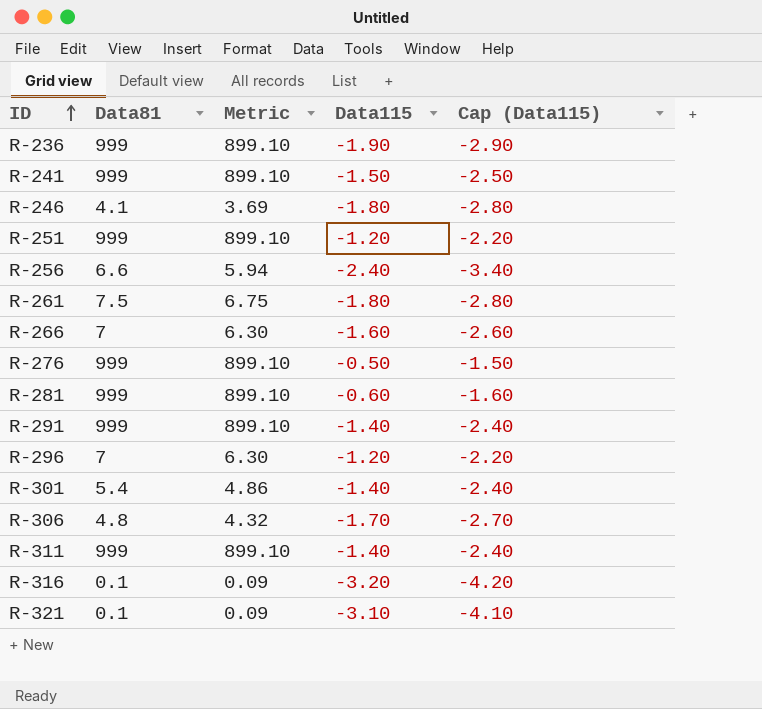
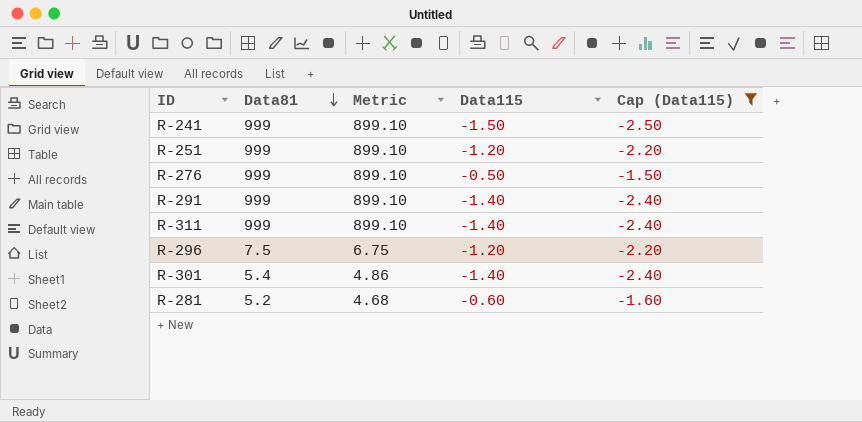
filter: none -> Cap (Data115) >= -2.50
row order: ID ascending -> Data81 descending
R-296 | Data81: 7 -> 7.5
R-296 | Metric: 6.30 -> 6.75
R-281 | Data81: 999 -> 5.2
R-281 | Metric: 899.10 -> 4.68

